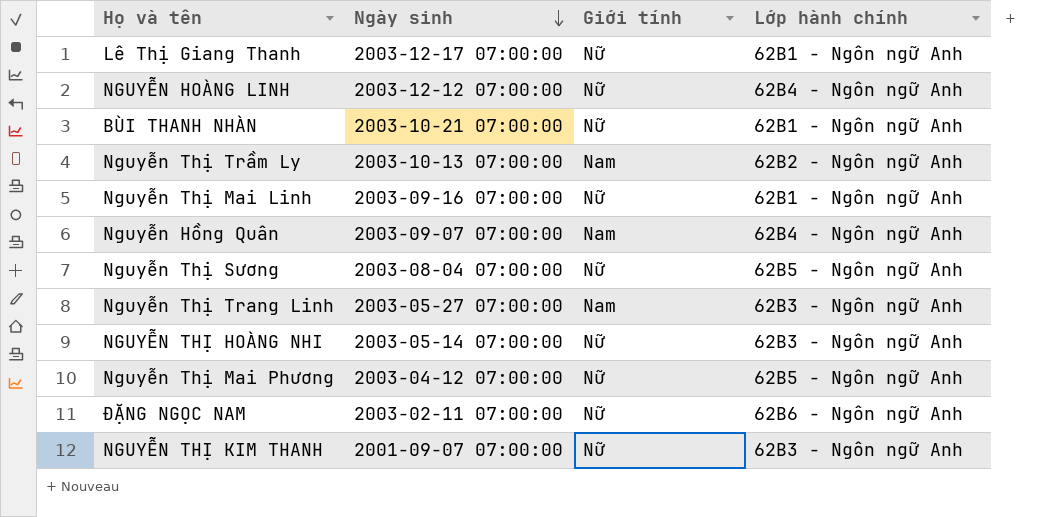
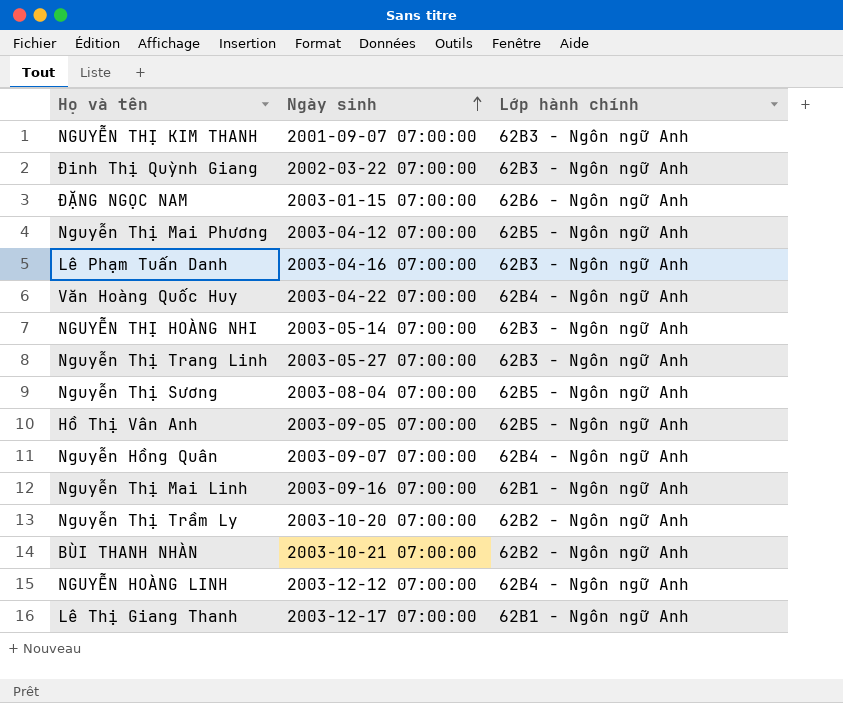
row order: Ngày sinh descending -> Ngày sinh ascending
column Giới tính | position: 3 -> none
row Đinh Thị Quỳnh Giang: none -> 2002-03-22 07:00:00 | 62B3 - Ngôn ngữ Anh
ĐẶNG NGỌC NAM | Ngày sinh: 2003-02-11 07:00:00 -> 2003-01-15 07:00:00
row Lê Phạm Tuấn Danh: none -> 2003-04-16 07:00:00 | 62B3 - Ngôn ngữ Anh
row Văn Hoàng Quốc Huy: none -> 2003-04-22 07:00:00 | 62B4 - Ngôn ngữ Anh
row Hồ Thị Vân Anh: none -> 2003-09-05 07:00:00 | 62B5 - Ngôn ngữ Anh
Nguyễn Thị Trầm Ly | Ngày sinh: 2003-10-13 07:00:00 -> 2003-10-20 07:00:00
BÙI THANH NHÀN | Lớp hành chính: 62B1 - Ngôn ngữ Anh -> 62B2 - Ngôn ngữ Anh

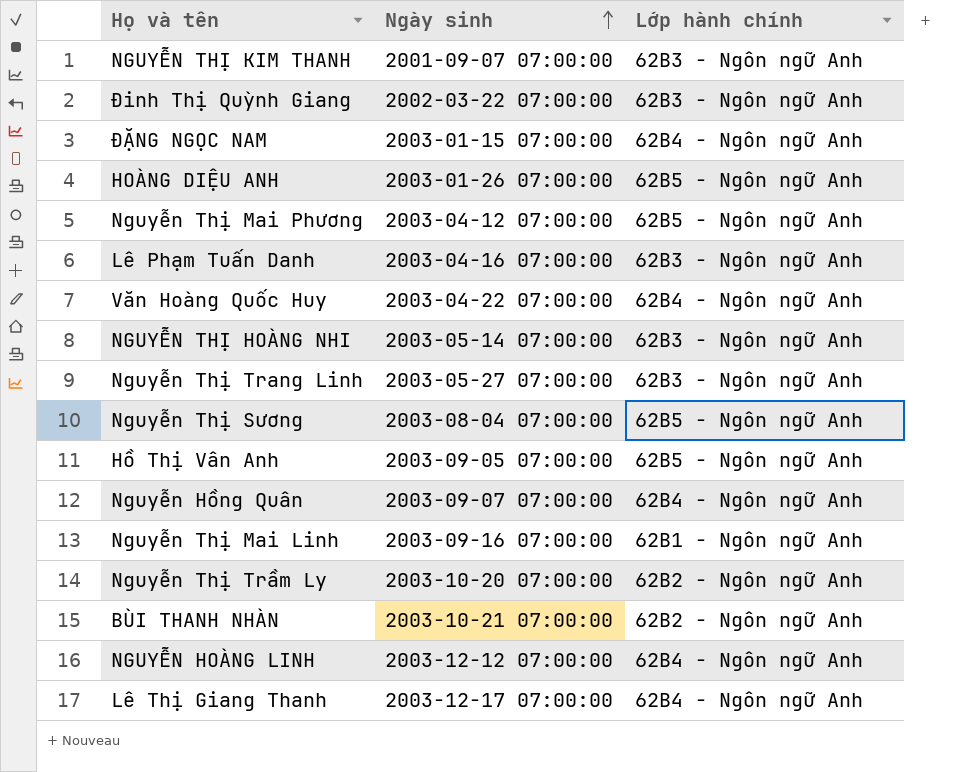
ĐẶNG NGỌC NAM | Lớp hành chính: 62B6 - Ngôn ngữ Anh -> 62B4 - Ngôn ngữ Anh
row HOÀNG DIỆU ANH: none -> 2003-01-26 07:00:00 | 62B5 - Ngôn ngữ Anh
Lê Thị Giang Thanh | Lớp hành chính: 62B1 - Ngôn ngữ Anh -> 62B4 - Ngôn ngữ Anh

